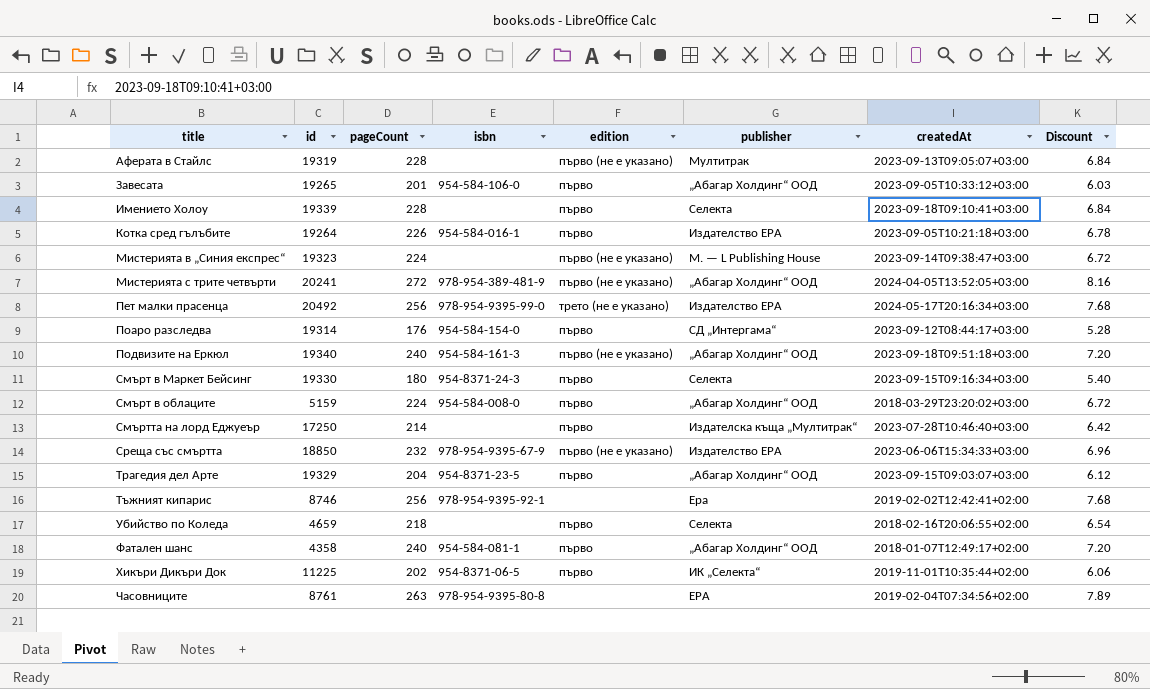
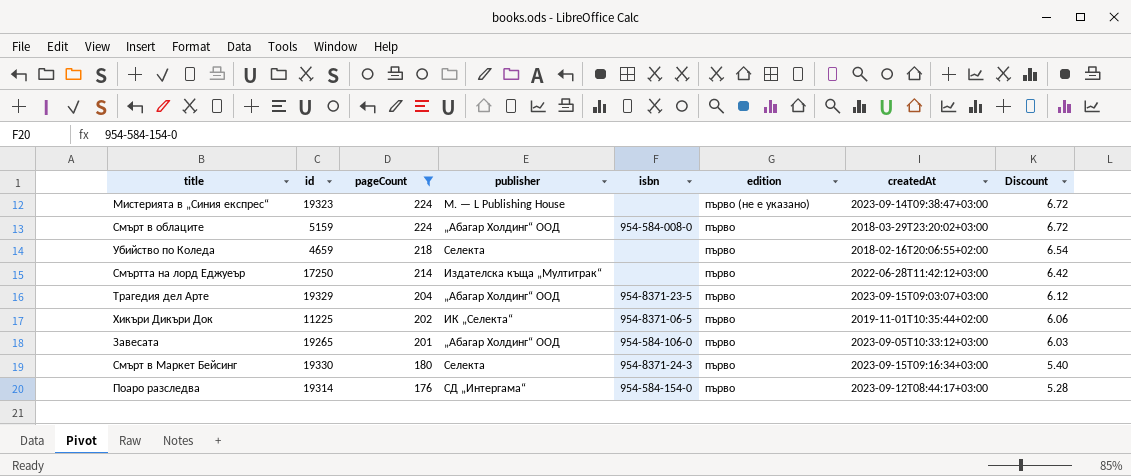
filter: none -> pageCount <= 224
row order: title ascending -> pageCount descending
column publisher | position: 6 -> 4
Смъртта на лорд Еджуеър | createdAt: 2023-07-28T10:46:40+03:00 -> 2022-06-28T11:42:12+03:00

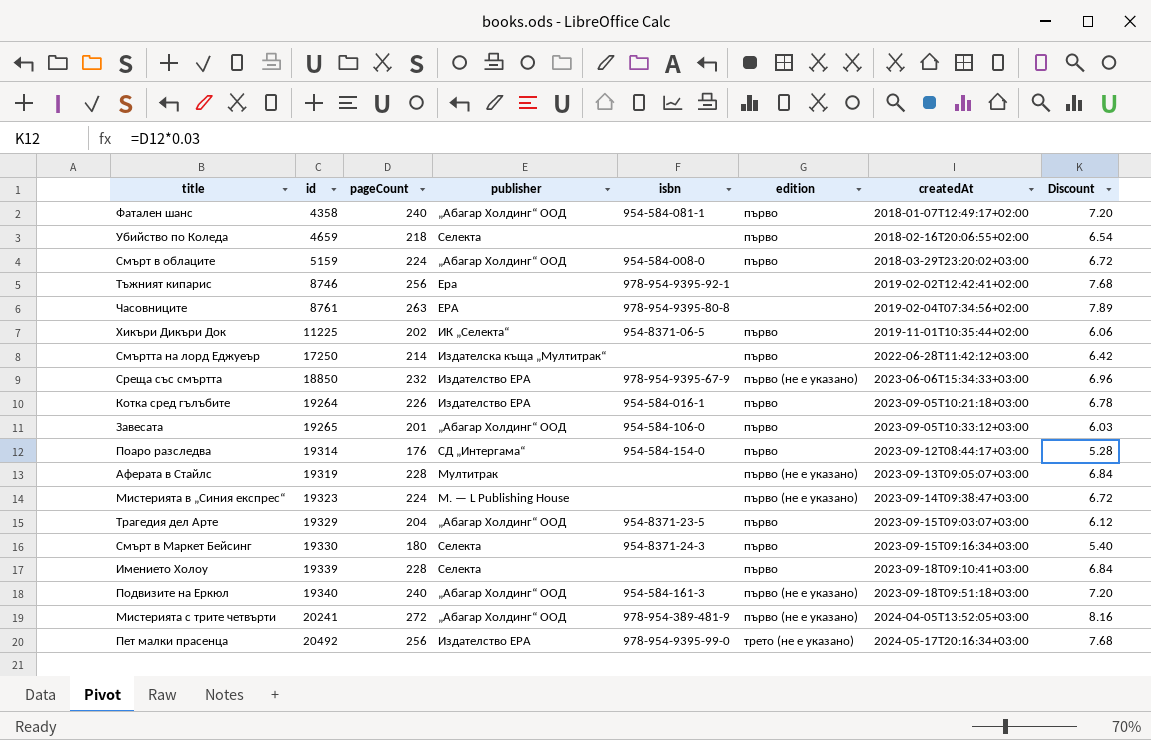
filter: pageCount <= 224 -> none
row order: pageCount descending -> id ascending

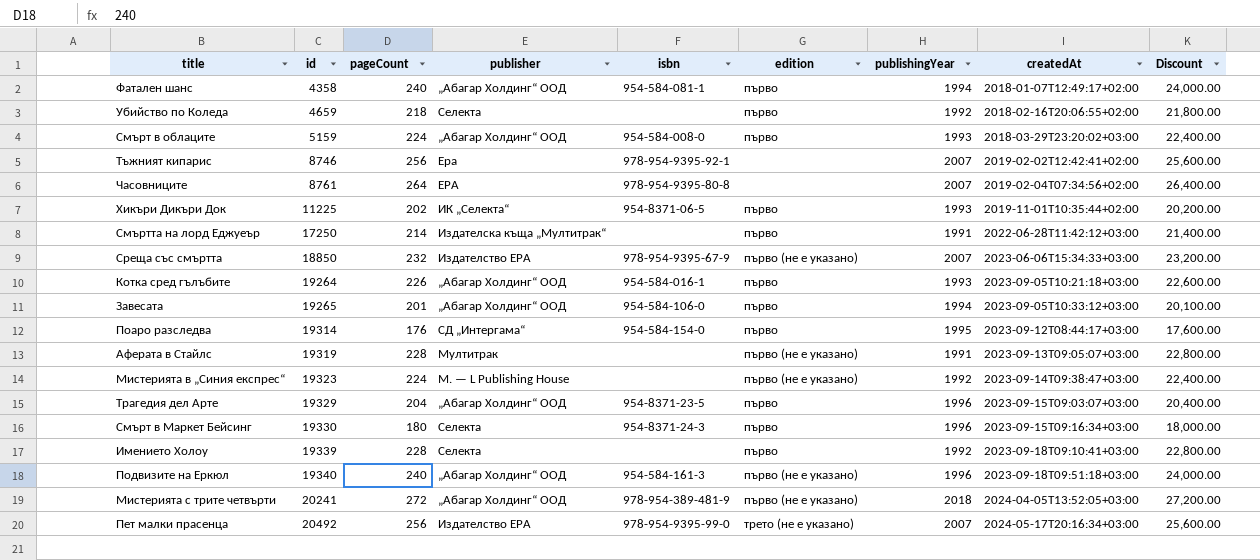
column publishingYear | position: none -> 7
column Discount | formula: [pageCount] * 0.03 -> [pageCount] * 100
Часовниците | pageCount: 263 -> 264
Котка сред гълъбите | publisher: Издателство ЕРА -> „Абагар Холдинг“ ООД

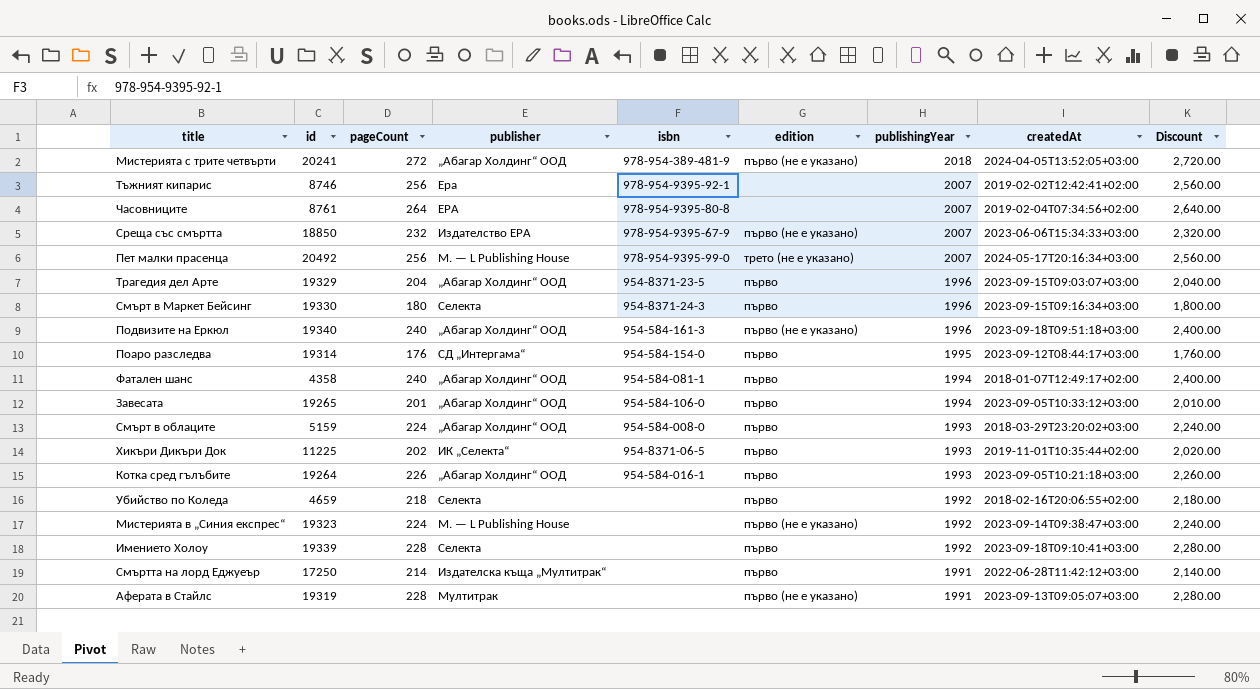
row order: id ascending -> publishingYear descending
column Discount | formula: [pageCount] * 100 -> [pageCount] * 10
Пет малки прасенца | publisher: Издателство ЕРА -> M. — L Publishing House

